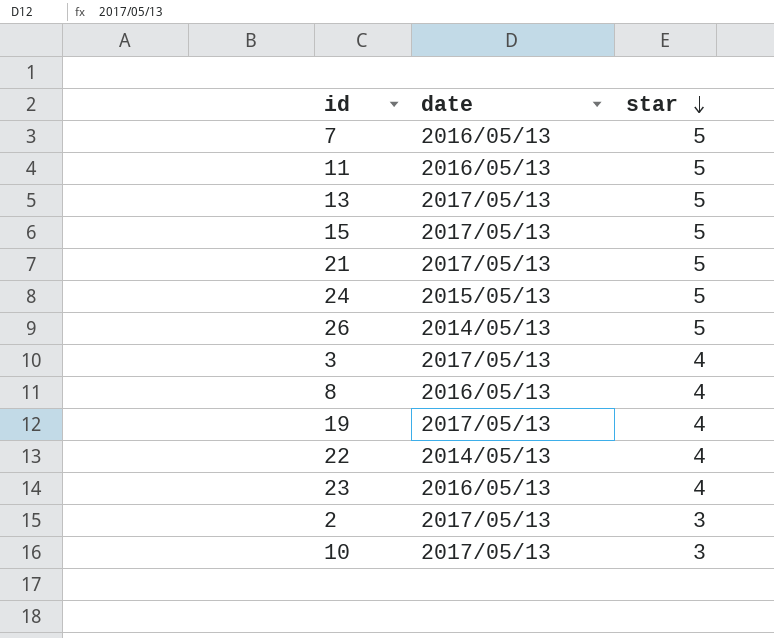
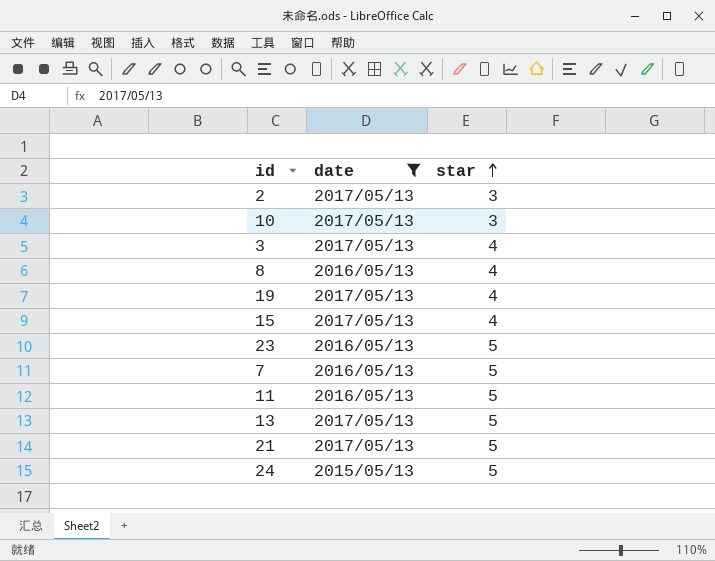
filter: none -> date != 2014/05/13
row order: star descending -> star ascending
15 | star: 5 -> 4
23 | star: 4 -> 5

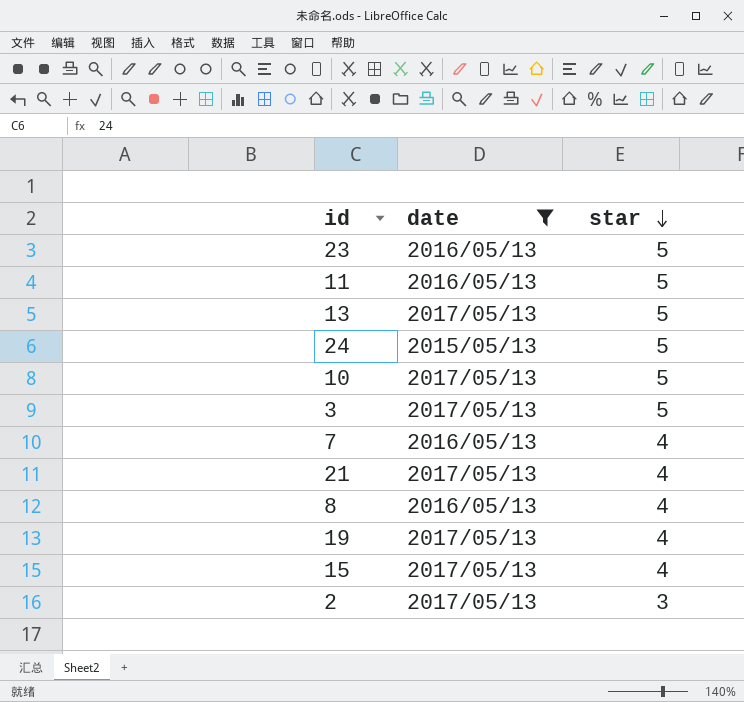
row order: star ascending -> star descending
10 | star: 3 -> 5
3 | star: 4 -> 5
7 | star: 5 -> 4
21 | star: 5 -> 4

